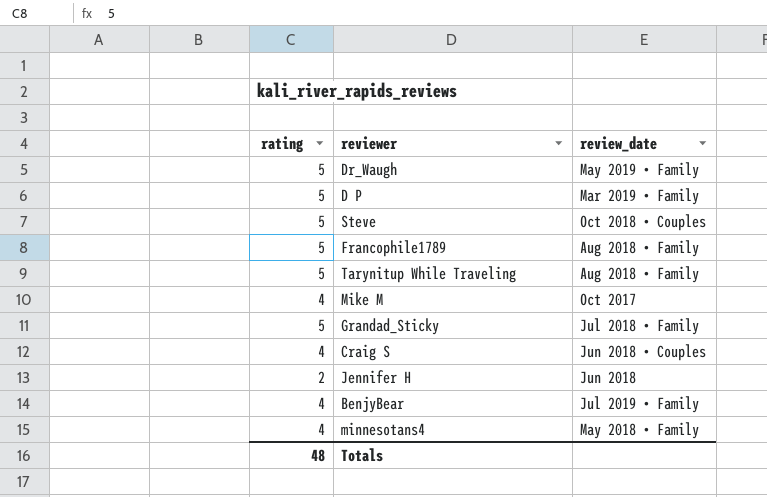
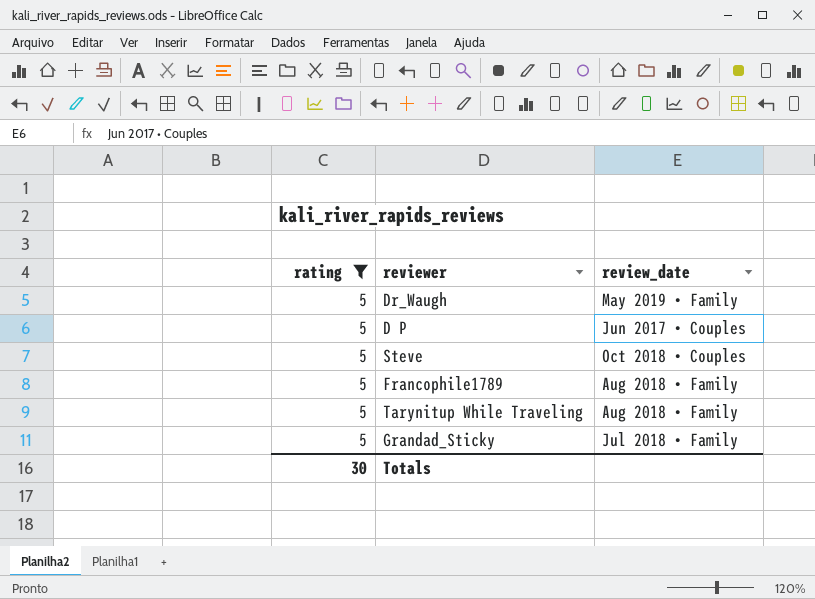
filter: none -> rating = 5
D P | review_date: Mar 2019 • Family -> Jun 2017 • Couples
Totals | rating: 48 -> 30

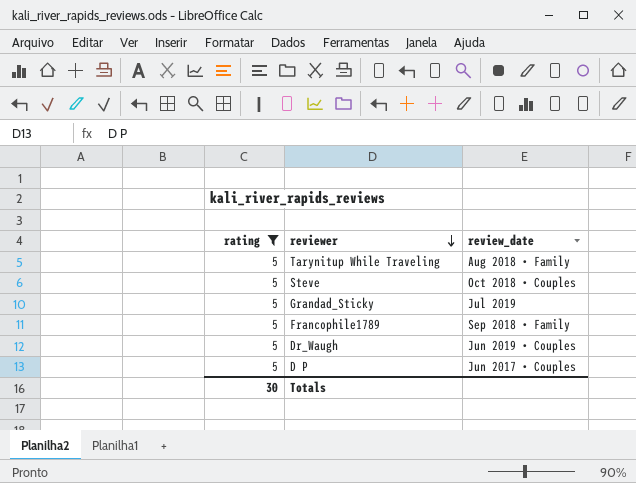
row order: none -> reviewer descending
Grandad_Sticky | review_date: Jul 2018 • Family -> Jul 2019
Francophile1789 | review_date: Aug 2018 • Family -> Sep 2018 • Family
Dr_Waugh | review_date: May 2019 • Family -> Jun 2019 • Couples

